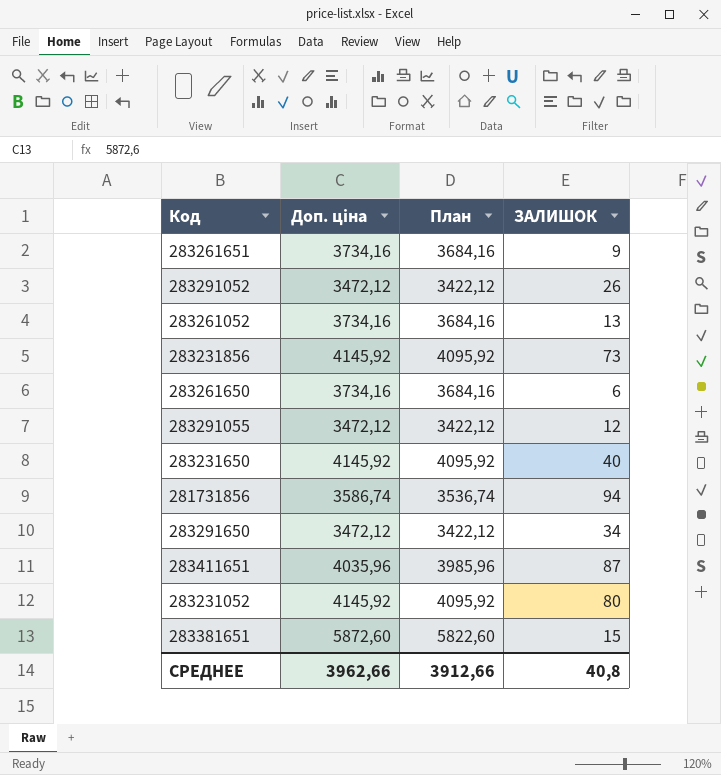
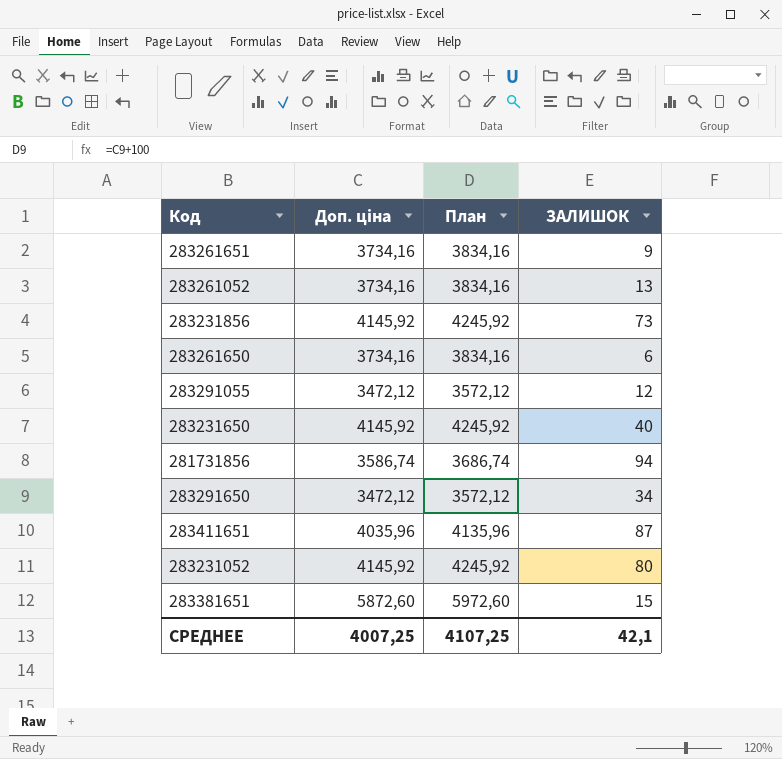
column План | formula: [Доп. ціна] - 50 -> [Доп. ціна] + 100
row 283291052: 3472,12 | 3422,12 | 26 -> none
СРЕДНЕЕ | Доп. ціна: 3962,66 -> 4007,25
СРЕДНЕЕ | План: 3912,66 -> 4107,25
СРЕДНЕЕ | ЗАЛИШОК: 40,8 -> 42,1

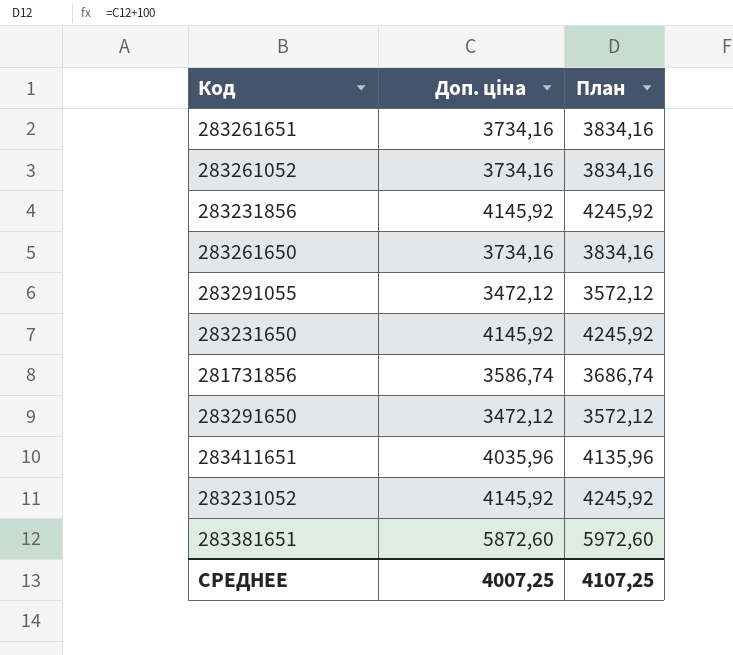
column ЗАЛИШОК | position: 4 -> none

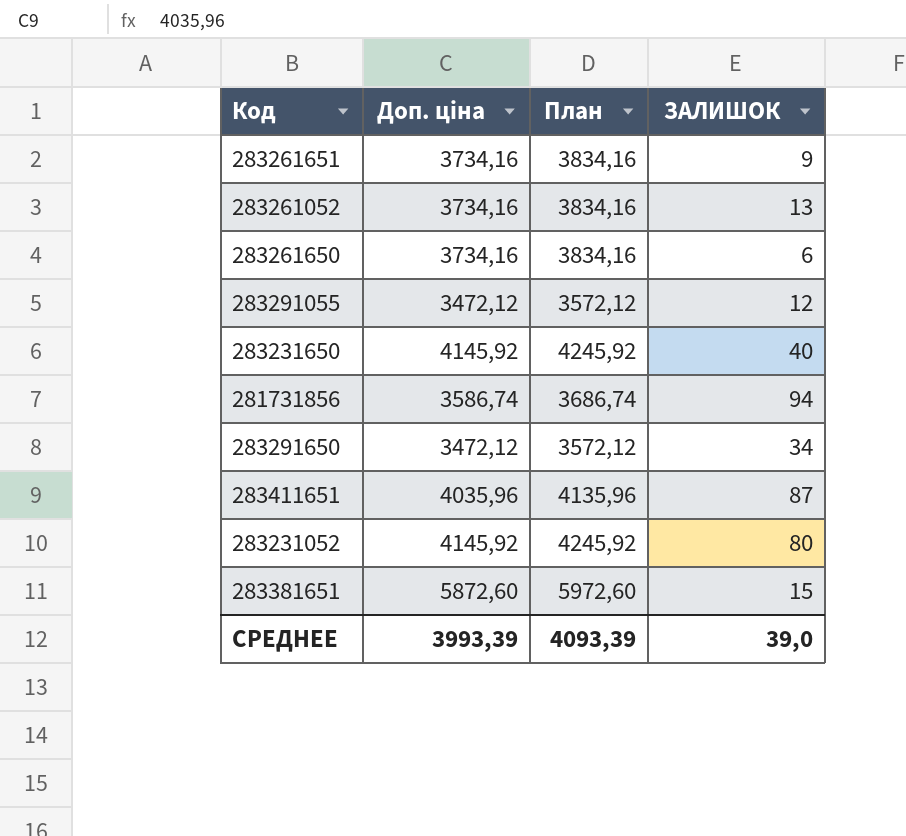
column ЗАЛИШОК | position: none -> 4
row 283231856: 4145,92 | 4245,92 -> none
СРЕДНЕЕ | Доп. ціна: 4007,25 -> 3993,39
СРЕДНЕЕ | План: 4107,25 -> 4093,39

